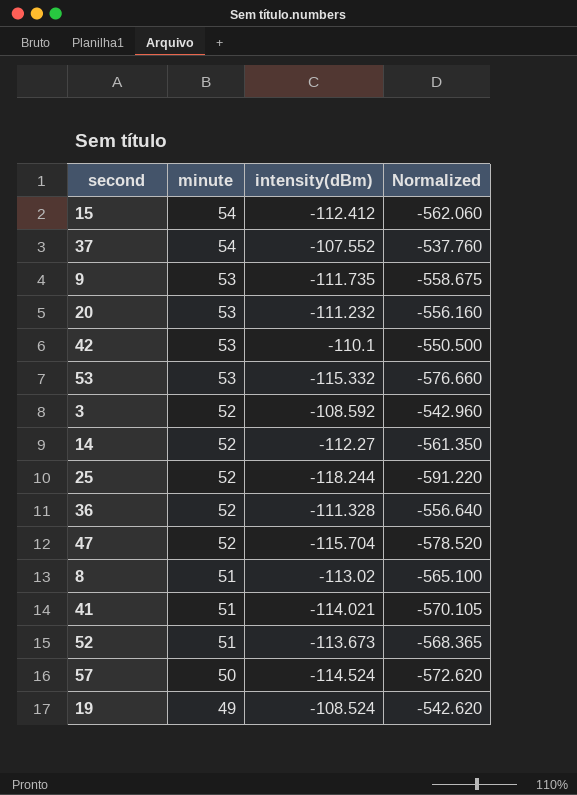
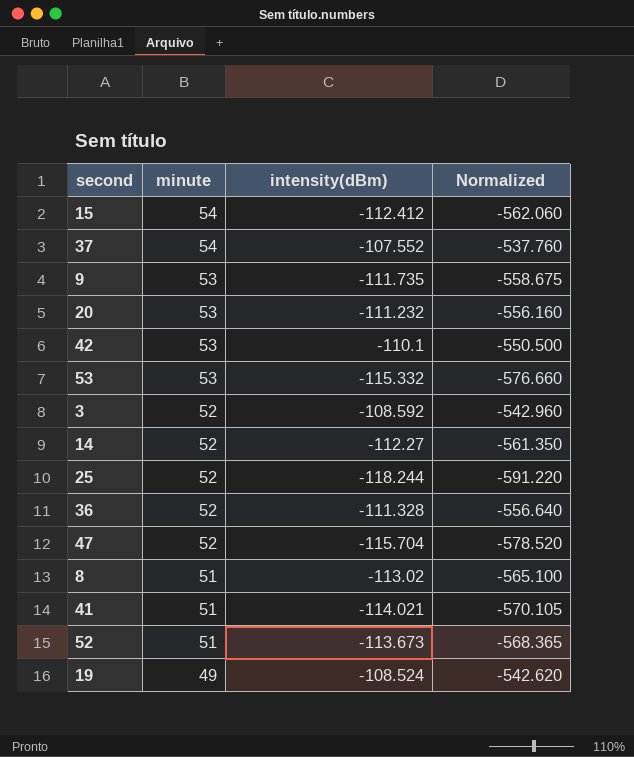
row 57: 50 | -114.524 | -572.620 -> none

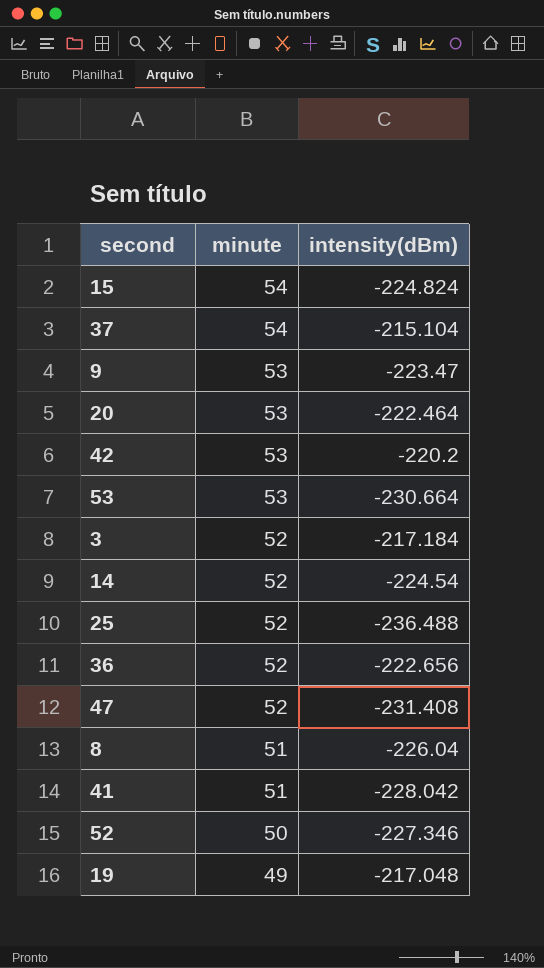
column Normalized | formula: [intensity(dBm)] * 5 -> none
15 | intensity(dBm): -112.412 -> -224.824
37 | intensity(dBm): -107.552 -> -215.104
9 | intensity(dBm): -111.735 -> -223.47
20 | intensity(dBm): -111.232 -> -222.464
42 | intensity(dBm): -110.1 -> -220.2
53 | intensity(dBm): -115.332 -> -230.664
3 | intensity(dBm): -108.592 -> -217.184
14 | intensity(dBm): -112.27 -> -224.54
25 | intensity(dBm): -118.244 -> -236.488
36 | intensity(dBm): -111.328 -> -222.656
47 | intensity(dBm): -115.704 -> -231.408
8 | intensity(dBm): -113.02 -> -226.04
41 | intensity(dBm): -114.021 -> -228.042
52 | minute: 51 -> 50
52 | intensity(dBm): -113.673 -> -227.346
19 | intensity(dBm): -108.524 -> -217.048

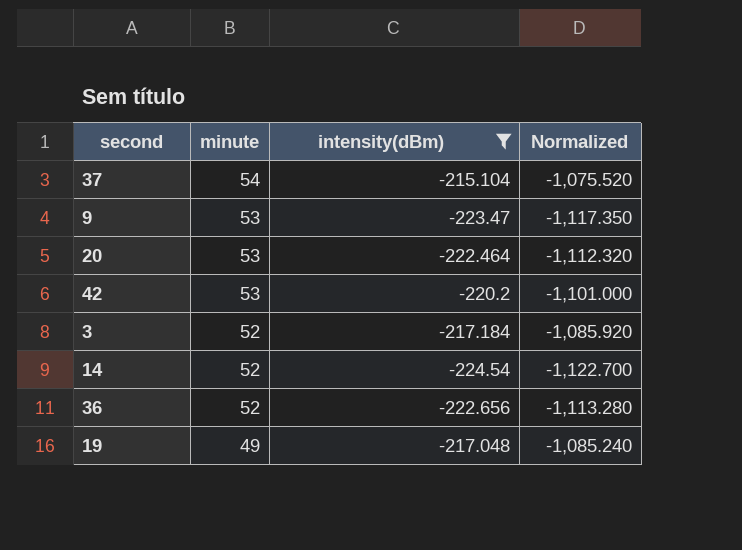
filter: none -> intensity(dBm) >= -224.54
column Normalized | formula: none -> [intensity(dBm)] * 5

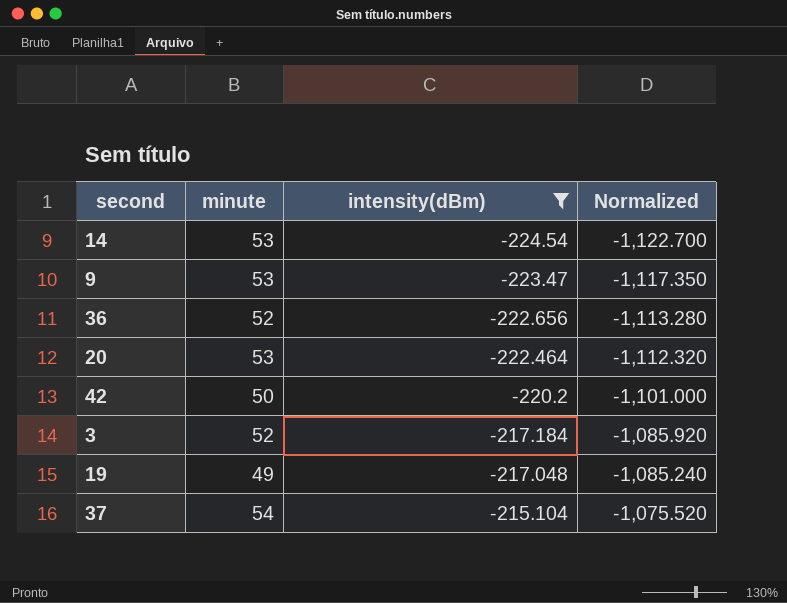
row order: minute descending -> intensity(dBm) ascending
14 | minute: 52 -> 53
42 | minute: 53 -> 50

